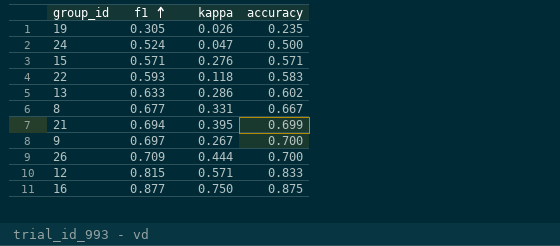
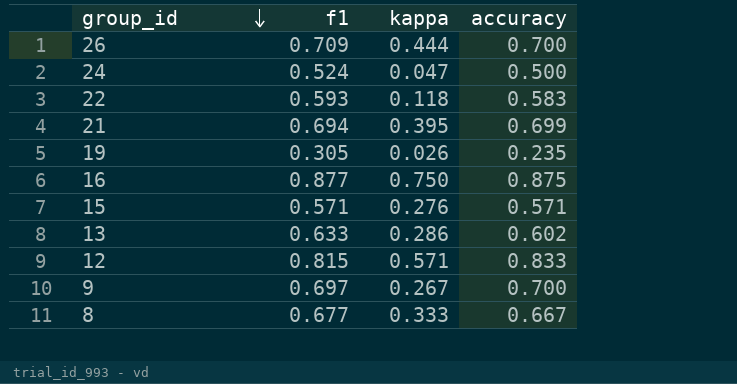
row order: f1 ascending -> group_id descending
8 | kappa: 0.331 -> 0.333

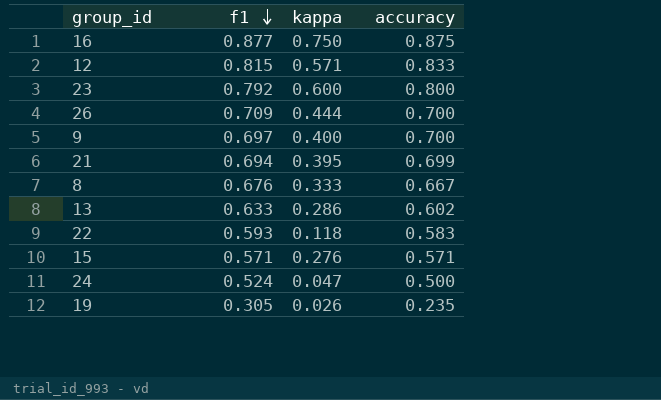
row order: group_id descending -> f1 descending
row 23: none -> 0.792 | 0.600 | 0.800
9 | kappa: 0.267 -> 0.400
8 | f1: 0.677 -> 0.676

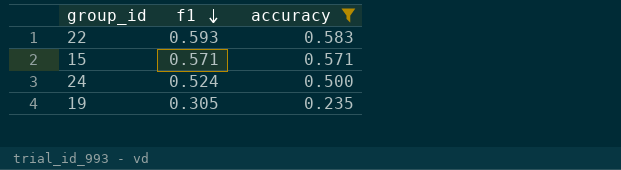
filter: none -> accuracy <= 0.583
column kappa | position: 3 -> none

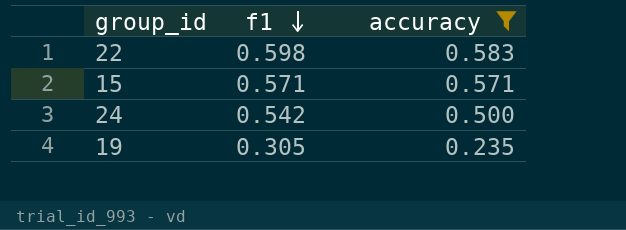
22 | f1: 0.593 -> 0.598
24 | f1: 0.524 -> 0.542

